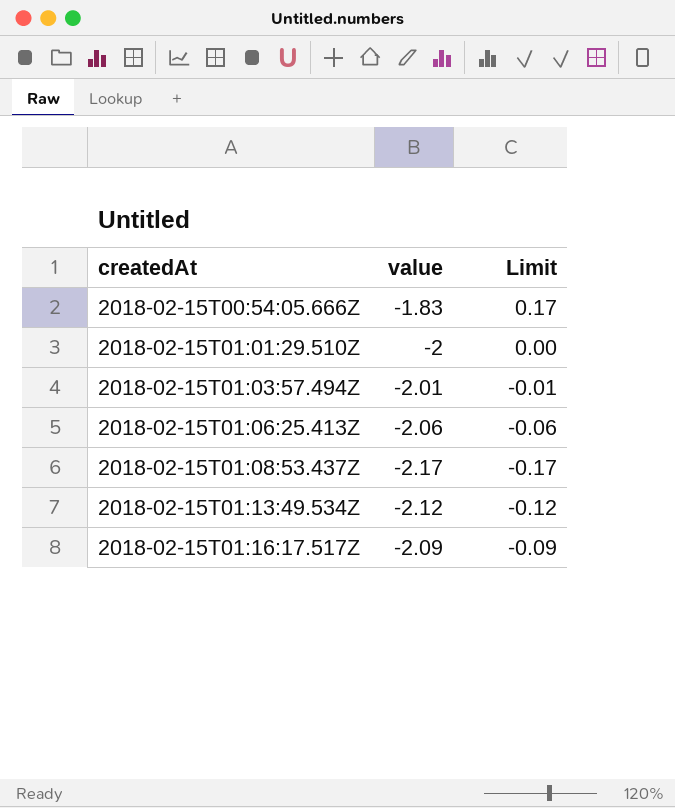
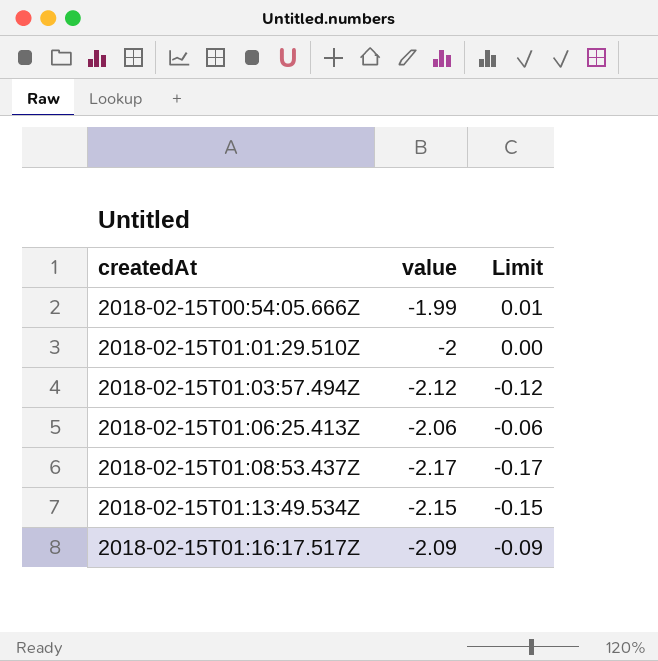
2018-02-15T00:54:05.666Z | value: -1.83 -> -1.99
2018-02-15T00:54:05.666Z | Limit: 0.17 -> 0.01
2018-02-15T01:03:57.494Z | value: -2.01 -> -2.12
2018-02-15T01:03:57.494Z | Limit: -0.01 -> -0.12
2018-02-15T01:13:49.534Z | value: -2.12 -> -2.15
2018-02-15T01:13:49.534Z | Limit: -0.12 -> -0.15

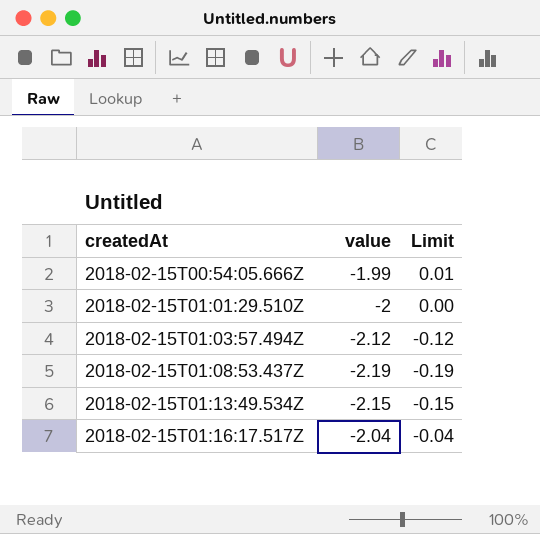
row 2018-02-15T01:06:25.413Z: -2.06 | -0.06 -> none
2018-02-15T01:08:53.437Z | value: -2.17 -> -2.19
2018-02-15T01:08:53.437Z | Limit: -0.17 -> -0.19
2018-02-15T01:16:17.517Z | value: -2.09 -> -2.04
2018-02-15T01:16:17.517Z | Limit: -0.09 -> -0.04

